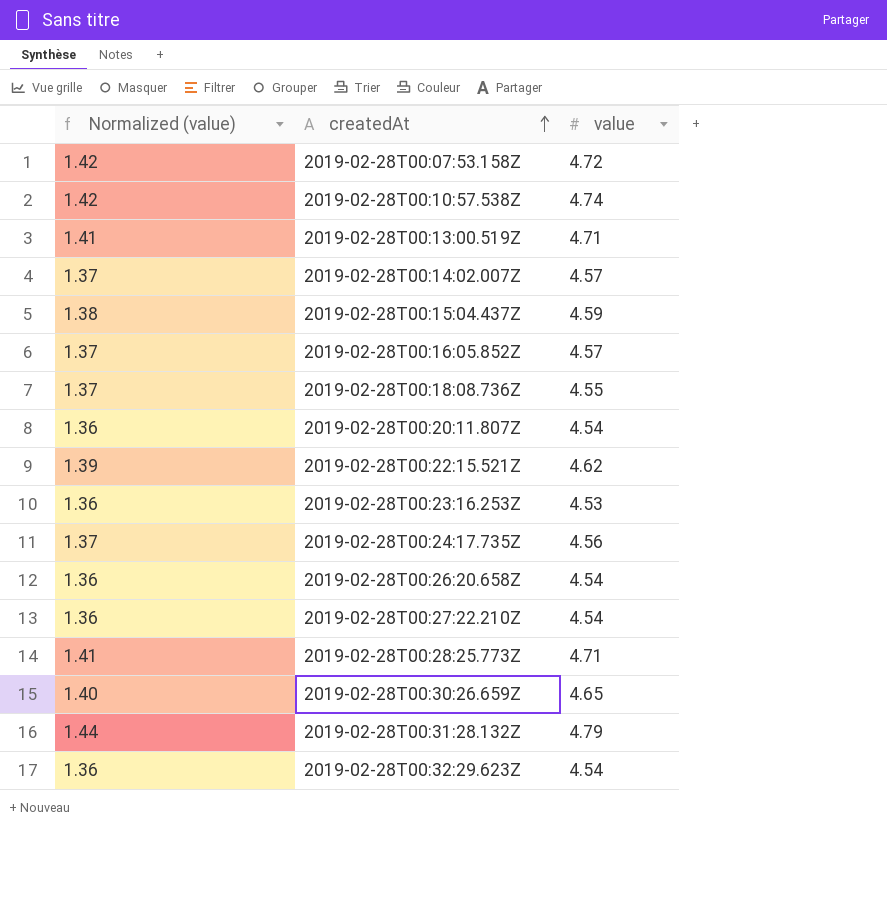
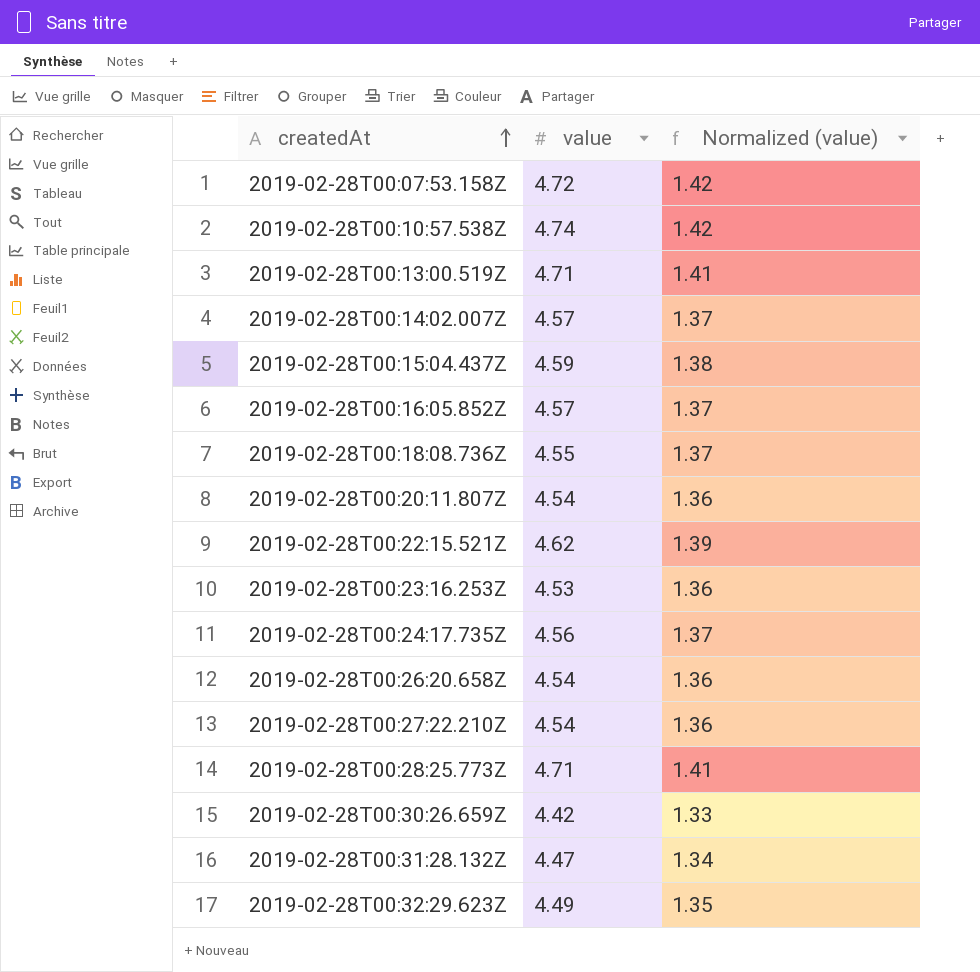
column Normalized (value) | position: 1 -> 3
2019-02-28T00:30:26.659Z | value: 4.65 -> 4.42
2019-02-28T00:30:26.659Z | Normalized (value): 1.40 -> 1.33
2019-02-28T00:31:28.132Z | value: 4.79 -> 4.47
2019-02-28T00:31:28.132Z | Normalized (value): 1.44 -> 1.34
2019-02-28T00:32:29.623Z | value: 4.54 -> 4.49
2019-02-28T00:32:29.623Z | Normalized (value): 1.36 -> 1.35

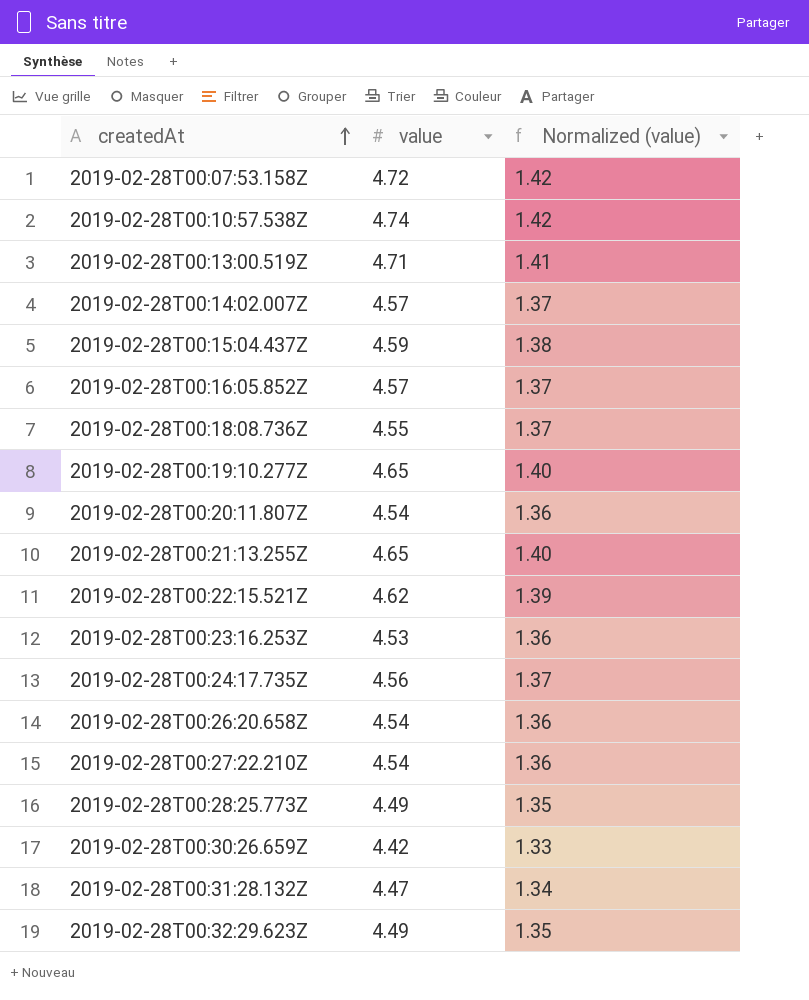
row 2019-02-28T00:19:10.277Z: none -> 4.65 | 1.40
row 2019-02-28T00:21:13.255Z: none -> 4.65 | 1.40
2019-02-28T00:28:25.773Z | value: 4.71 -> 4.49
2019-02-28T00:28:25.773Z | Normalized (value): 1.41 -> 1.35

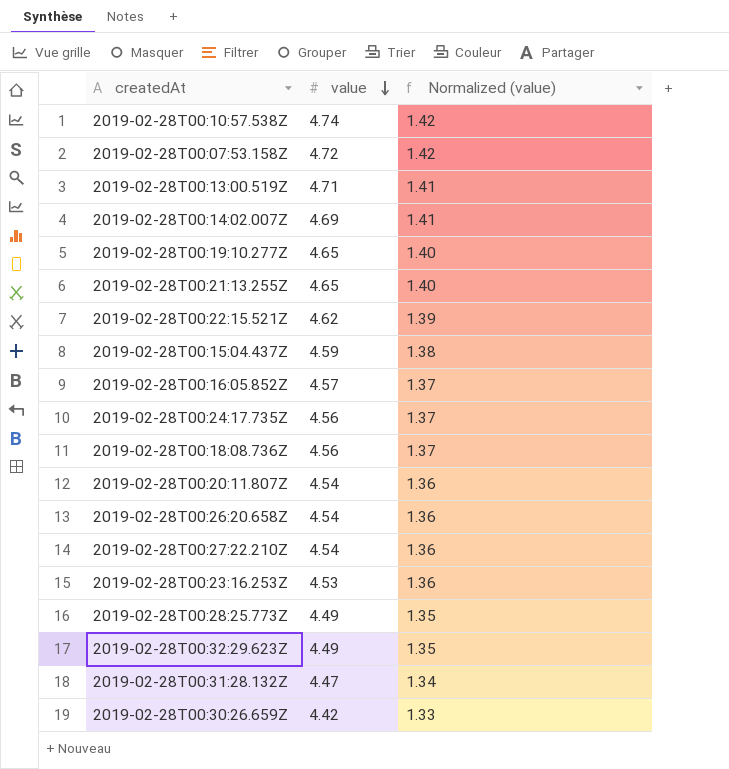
row order: createdAt ascending -> value descending
2019-02-28T00:14:02.007Z | value: 4.57 -> 4.69
2019-02-28T00:14:02.007Z | Normalized (value): 1.37 -> 1.41
2019-02-28T00:18:08.736Z | value: 4.55 -> 4.56

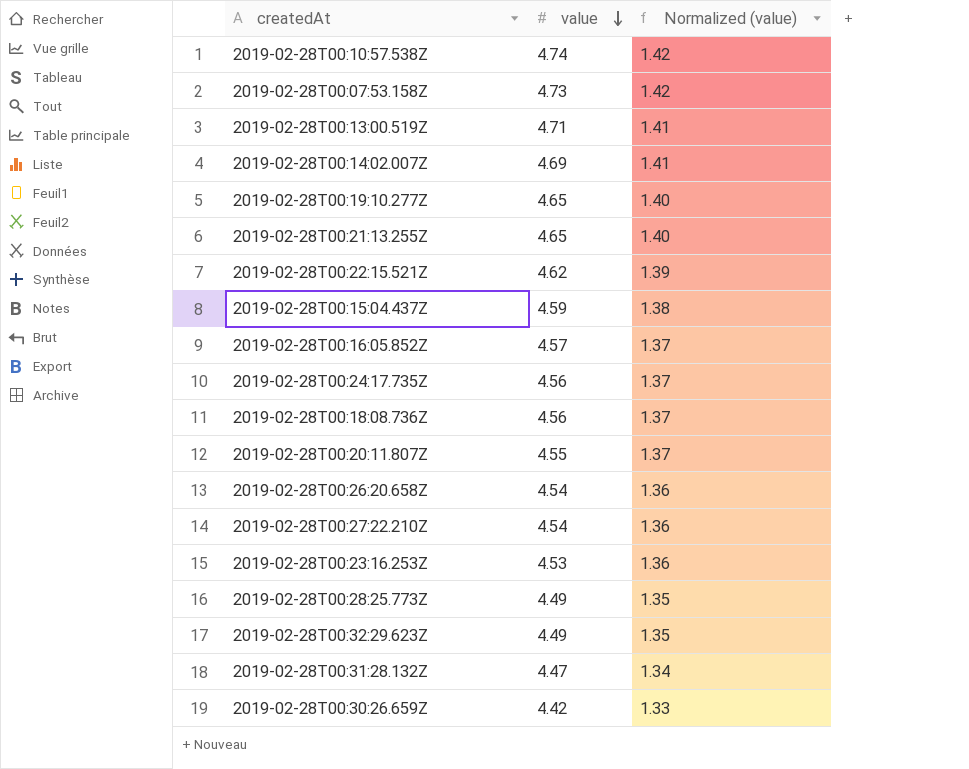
2019-02-28T00:07:53.158Z | value: 4.72 -> 4.73
2019-02-28T00:20:11.807Z | value: 4.54 -> 4.55
2019-02-28T00:20:11.807Z | Normalized (value): 1.36 -> 1.37

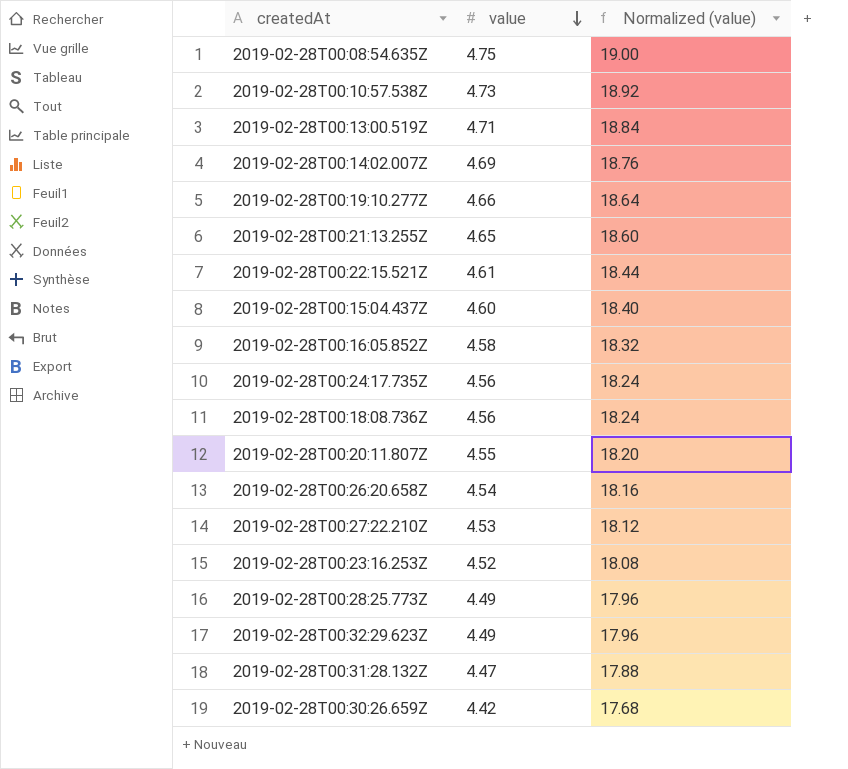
column Normalized (value) | formula: [value] * 0.3 -> [value] * 4
row 2019-02-28T00:07:53.158Z: 4.73 | 1.42 -> none
row 2019-02-28T00:08:54.635Z: none -> 4.75 | 19.00
2019-02-28T00:10:57.538Z | value: 4.74 -> 4.73
2019-02-28T00:19:10.277Z | value: 4.65 -> 4.66
2019-02-28T00:22:15.521Z | value: 4.62 -> 4.61
2019-02-28T00:15:04.437Z | value: 4.59 -> 4.60
2019-02-28T00:16:05.852Z | value: 4.57 -> 4.58
2019-02-28T00:27:22.210Z | value: 4.54 -> 4.53
2019-02-28T00:23:16.253Z | value: 4.53 -> 4.52

